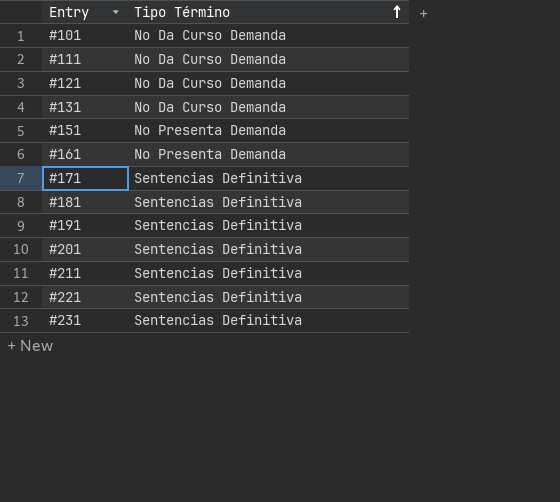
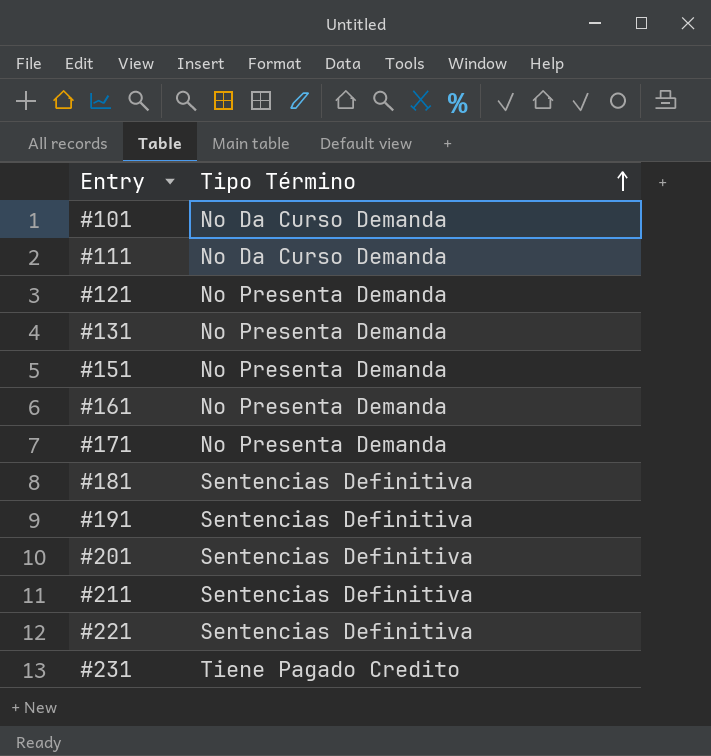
#121 | Tipo Término: No Da Curso Demanda -> No Presenta Demanda
#131 | Tipo Término: No Da Curso Demanda -> No Presenta Demanda
#171 | Tipo Término: Sentencias Definitiva -> No Presenta Demanda
#231 | Tipo Término: Sentencias Definitiva -> Tiene Pagado Credito

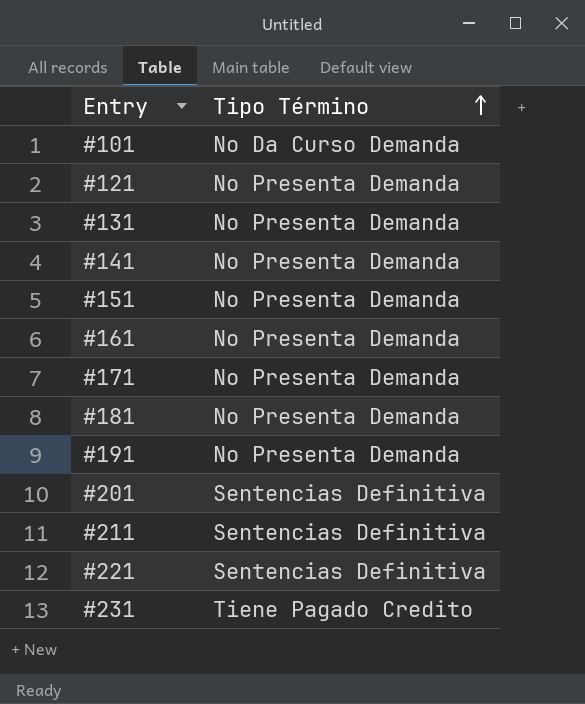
row #111: No Da Curso Demanda -> none
row #141: none -> No Presenta Demanda
#181 | Tipo Término: Sentencias Definitiva -> No Presenta Demanda
#191 | Tipo Término: Sentencias Definitiva -> No Presenta Demanda

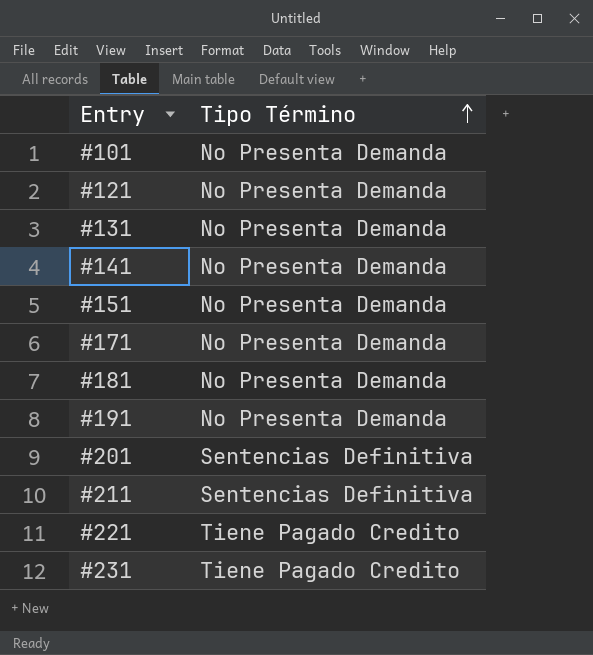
row #161: No Presenta Demanda -> none
#101 | Tipo Término: No Da Curso Demanda -> No Presenta Demanda
#221 | Tipo Término: Sentencias Definitiva -> Tiene Pagado Credito

